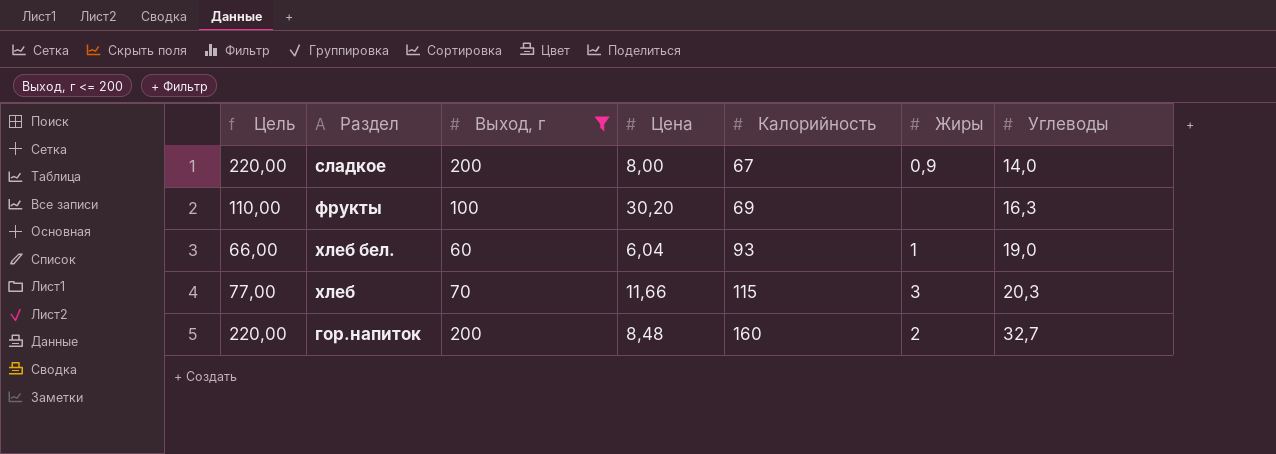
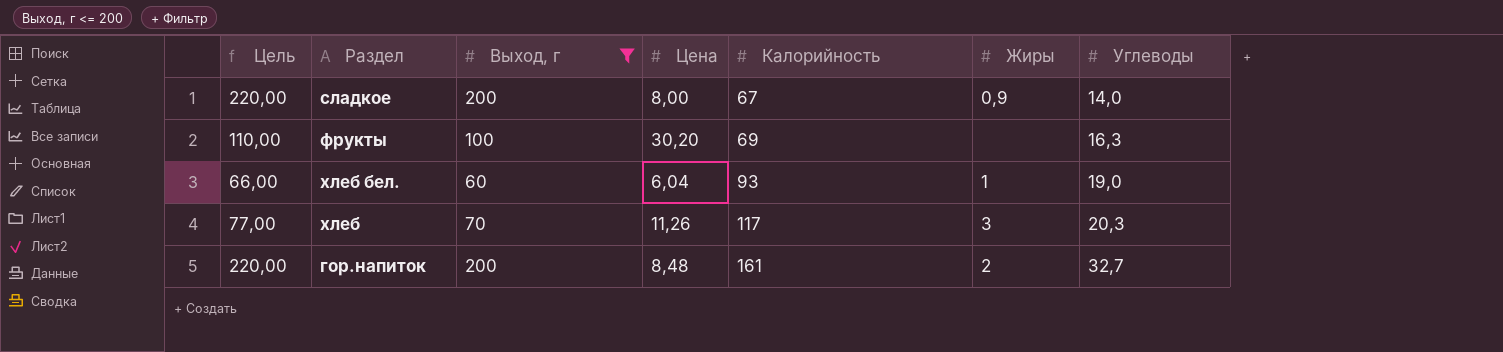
хлеб | Цена: 11,66 -> 11,26
хлеб | Калорийность: 115 -> 117
гор.напиток | Калорийность: 160 -> 161

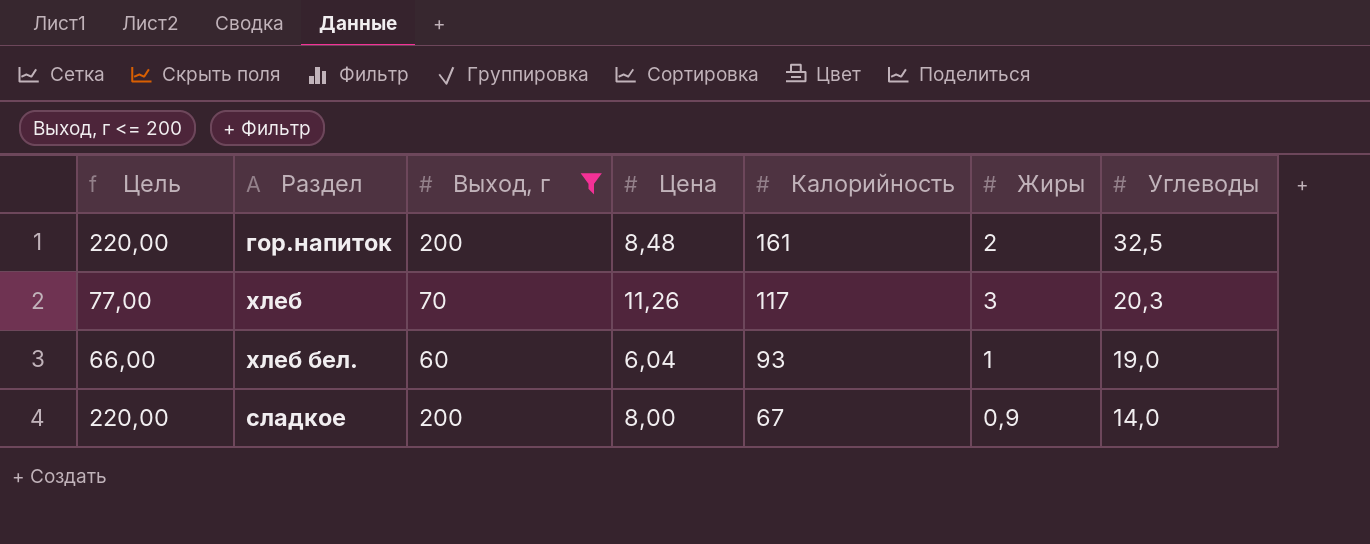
row order: Калорийность ascending -> Калорийность descending
row фрукты: 110,00 | 100 | 30,20 | 69 | none | 16,3 -> none
гор.напиток | Углеводы: 32,7 -> 32,5

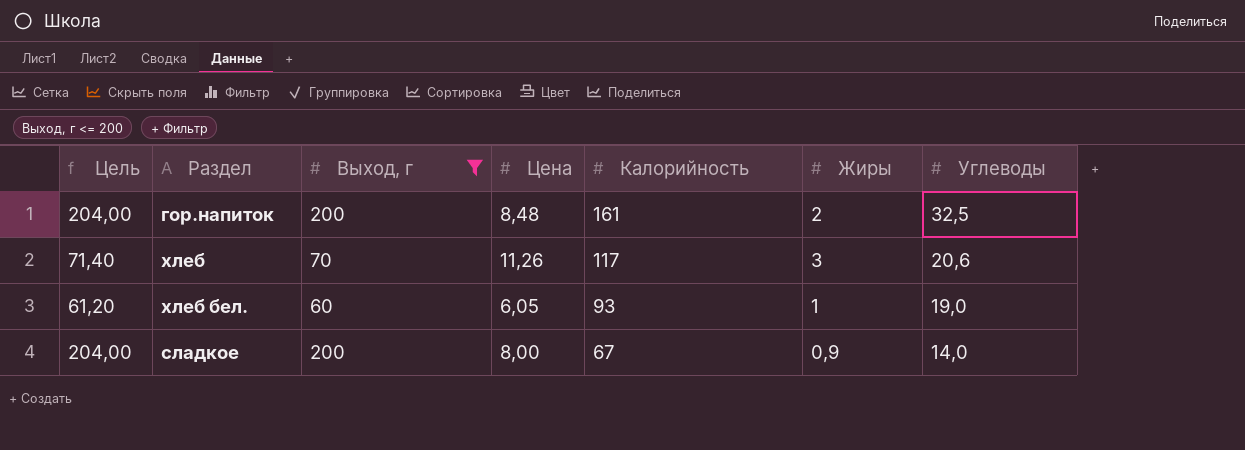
column Цель | formula: [Выход, г] * 1,1 -> [Выход, г] * 1,02
хлеб | Углеводы: 20,3 -> 20,6
хлеб бел. | Цена: 6,04 -> 6,05

